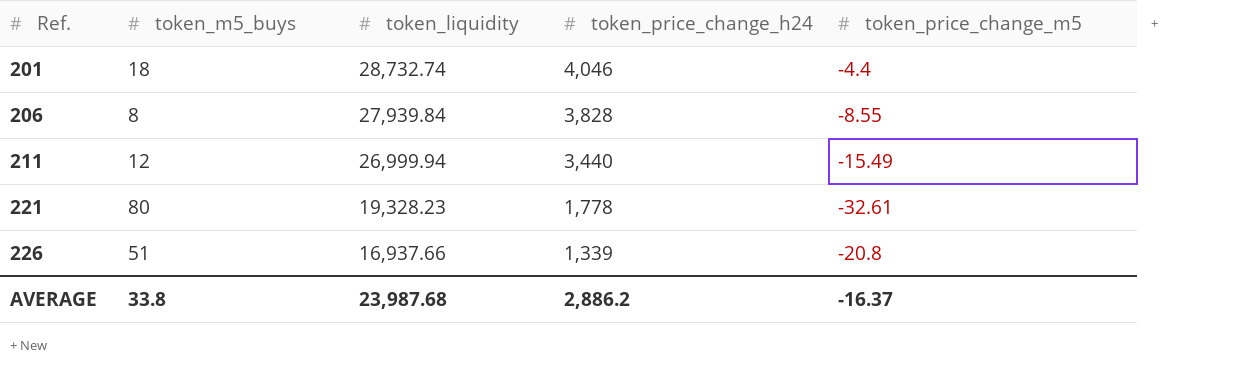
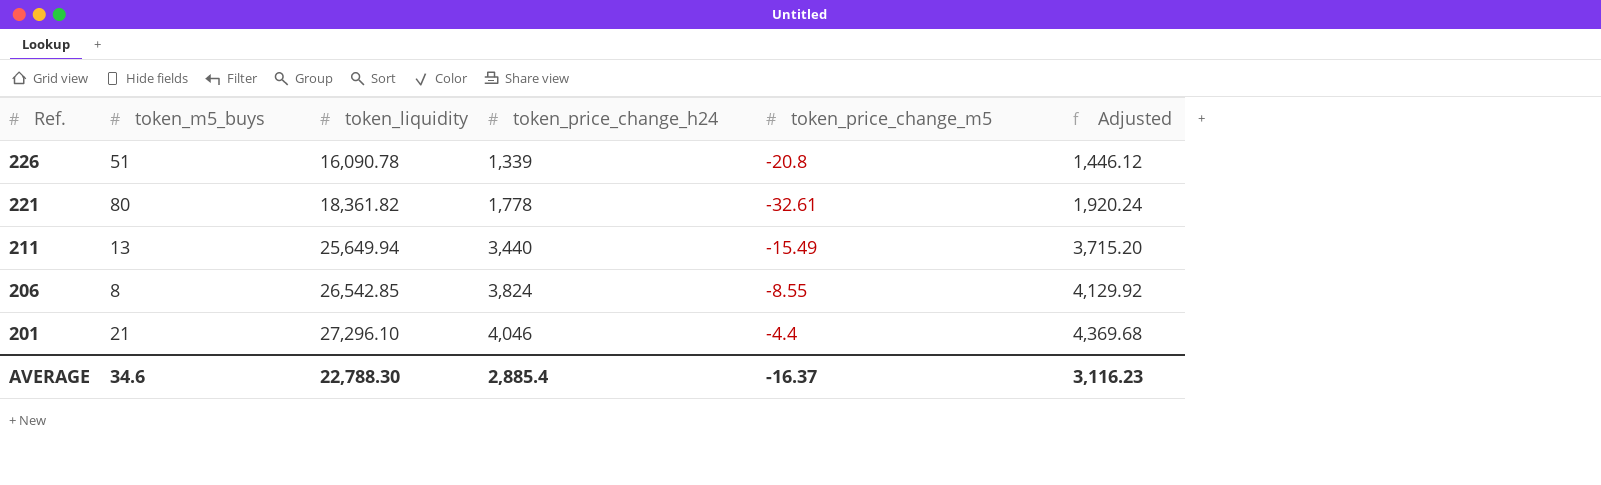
row order: Ref. ascending -> Ref. descending
column Adjusted | formula: none -> [token_price_change_h24] * 1.08
226 | token_liquidity: 16,937.66 -> 16,090.78
221 | token_liquidity: 19,328.23 -> 18,361.82
211 | token_m5_buys: 12 -> 13
211 | token_liquidity: 26,999.94 -> 25,649.94
206 | token_liquidity: 27,939.84 -> 26,542.85
206 | token_price_change_h24: 3,828 -> 3,824
201 | token_m5_buys: 18 -> 21
201 | token_liquidity: 28,732.74 -> 27,296.10
AVERAGE | token_m5_buys: 33.8 -> 34.6
AVERAGE | token_liquidity: 23,987.68 -> 22,788.30
AVERAGE | token_price_change_h24: 2,886.2 -> 2,885.4

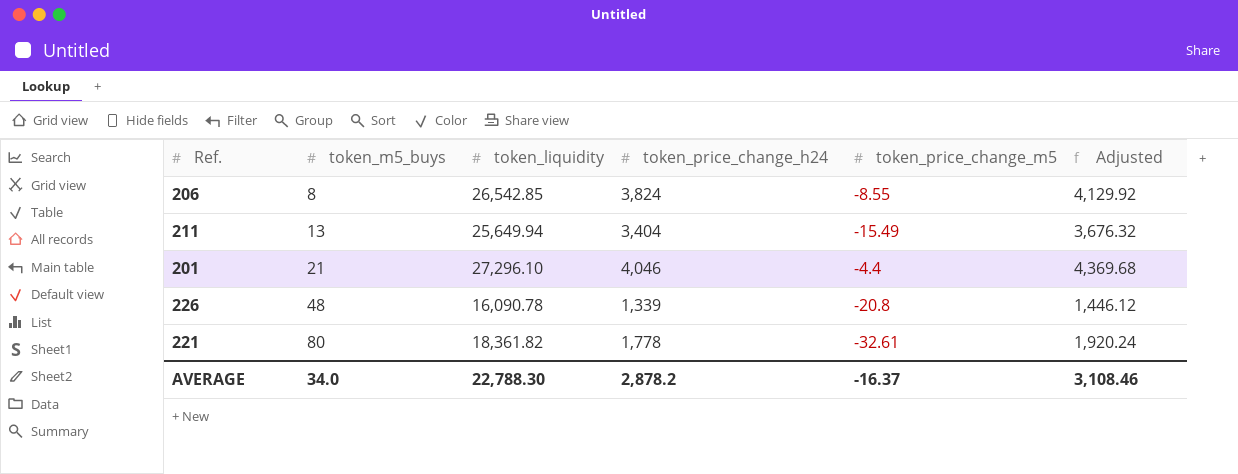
row order: Ref. descending -> token_m5_buys ascending
211 | token_price_change_h24: 3,440 -> 3,404
211 | Adjusted: 3,715.20 -> 3,676.32
226 | token_m5_buys: 51 -> 48
AVERAGE | token_m5_buys: 34.6 -> 34.0
AVERAGE | token_price_change_h24: 2,885.4 -> 2,878.2
AVERAGE | Adjusted: 3,116.23 -> 3,108.46

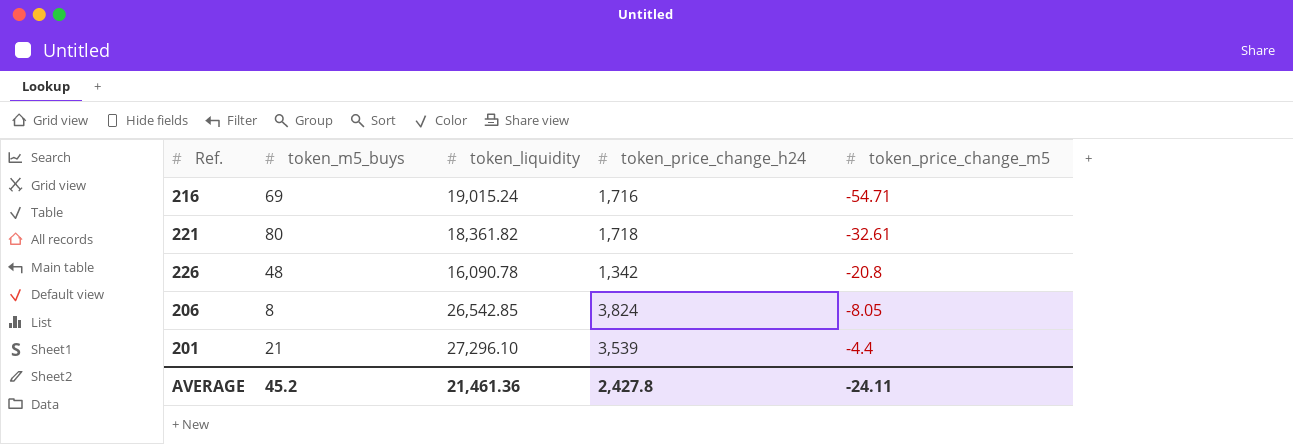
row order: token_m5_buys ascending -> token_price_change_m5 ascending
column Adjusted | formula: [token_price_change_h24] * 1.08 -> none
row 211: 13 | 25,649.94 | 3,404 | -15.49 | 3,676.32 -> none
row 216: none -> 69 | 19,015.24 | 1,716 | -54.71
221 | token_price_change_h24: 1,778 -> 1,718
226 | token_price_change_h24: 1,339 -> 1,342
206 | token_price_change_m5: -8.55 -> -8.05
201 | token_price_change_h24: 4,046 -> 3,539
AVERAGE | token_m5_buys: 34.0 -> 45.2
AVERAGE | token_liquidity: 22,788.30 -> 21,461.36
AVERAGE | token_price_change_h24: 2,878.2 -> 2,427.8
AVERAGE | token_price_change_m5: -16.37 -> -24.11

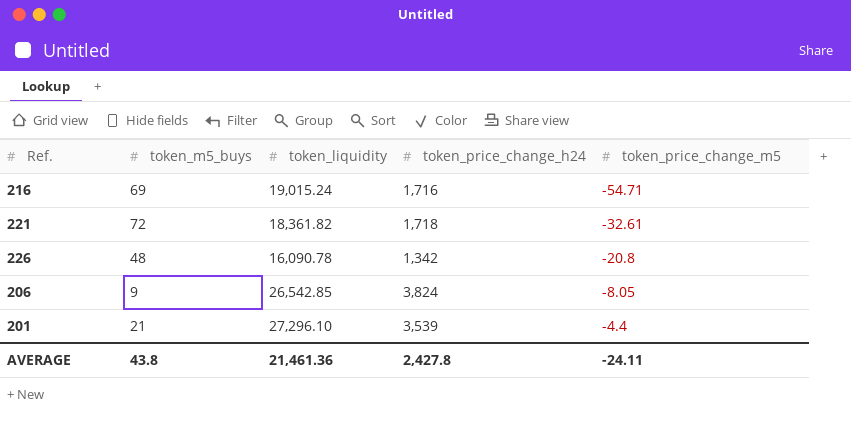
221 | token_m5_buys: 80 -> 72
206 | token_m5_buys: 8 -> 9
AVERAGE | token_m5_buys: 45.2 -> 43.8

